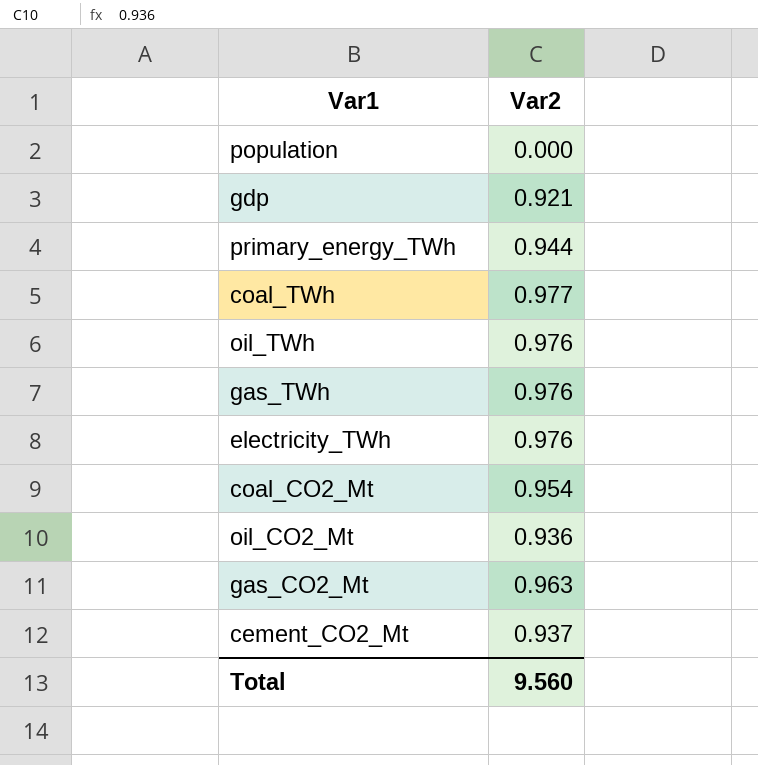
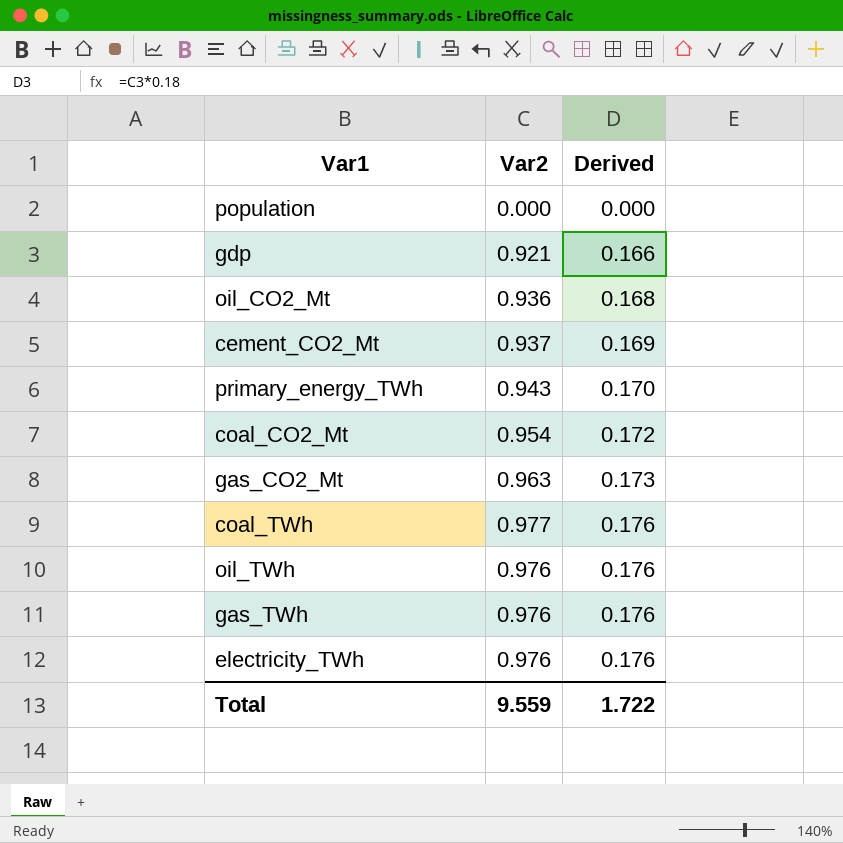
row order: none -> Derived ascending
column Derived | formula: none -> [Var2] * 0.18
primary_energy_TWh | Var2: 0.944 -> 0.943
Total | Var2: 9.560 -> 9.559

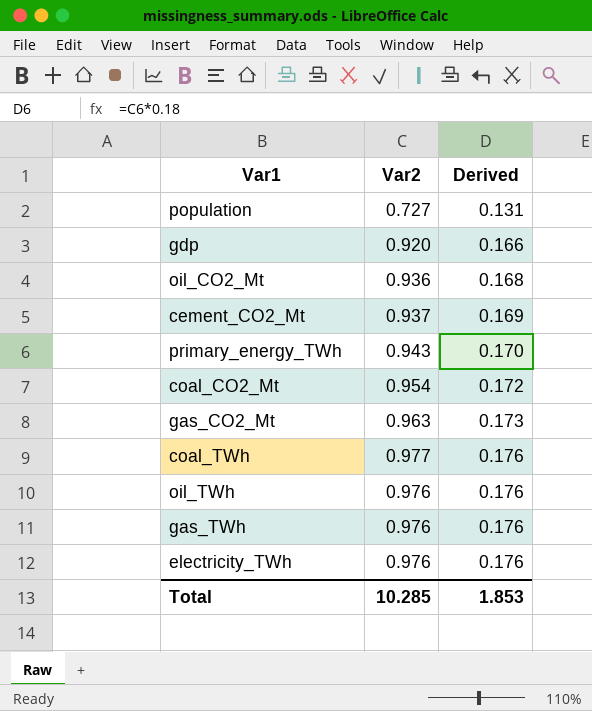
population | Var2: 0.000 -> 0.727
population | Derived: 0.000 -> 0.131
gdp | Var2: 0.921 -> 0.920
Total | Var2: 9.559 -> 10.285
Total | Derived: 1.722 -> 1.853

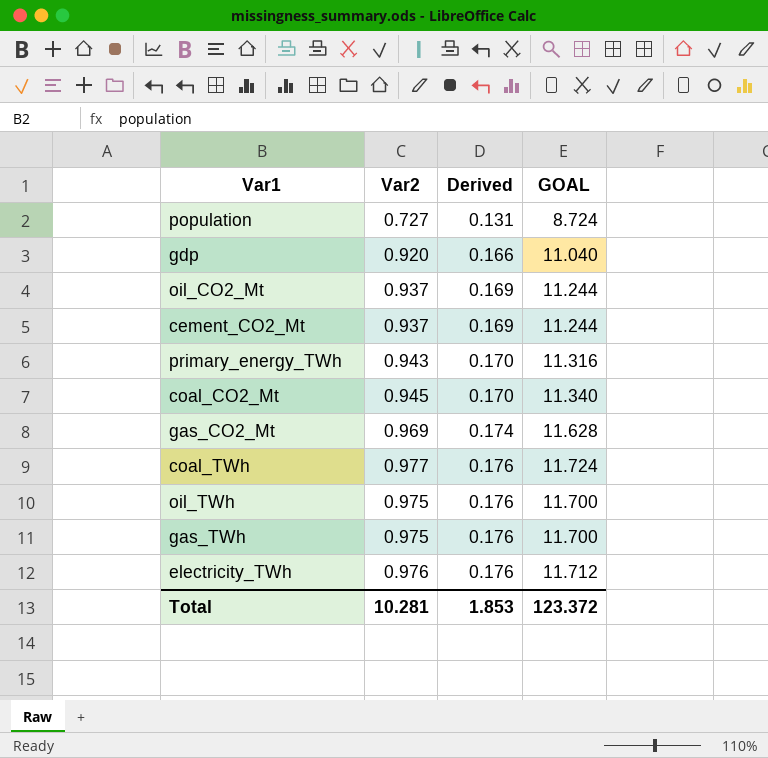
column GOAL | formula: none -> [Var2] * 12
oil_CO2_Mt | Var2: 0.936 -> 0.937
oil_CO2_Mt | Derived: 0.168 -> 0.169
coal_CO2_Mt | Var2: 0.954 -> 0.945
coal_CO2_Mt | Derived: 0.172 -> 0.170
gas_CO2_Mt | Var2: 0.963 -> 0.969
gas_CO2_Mt | Derived: 0.173 -> 0.174
oil_TWh | Var2: 0.976 -> 0.975
gas_TWh | Var2: 0.976 -> 0.975
Total | Var2: 10.285 -> 10.281

